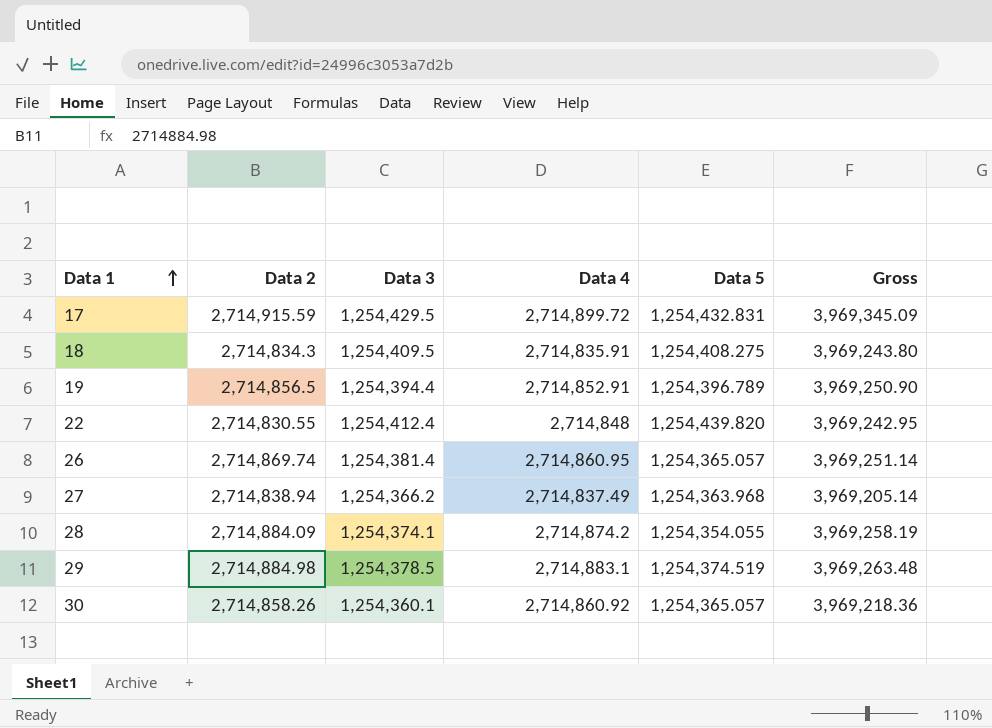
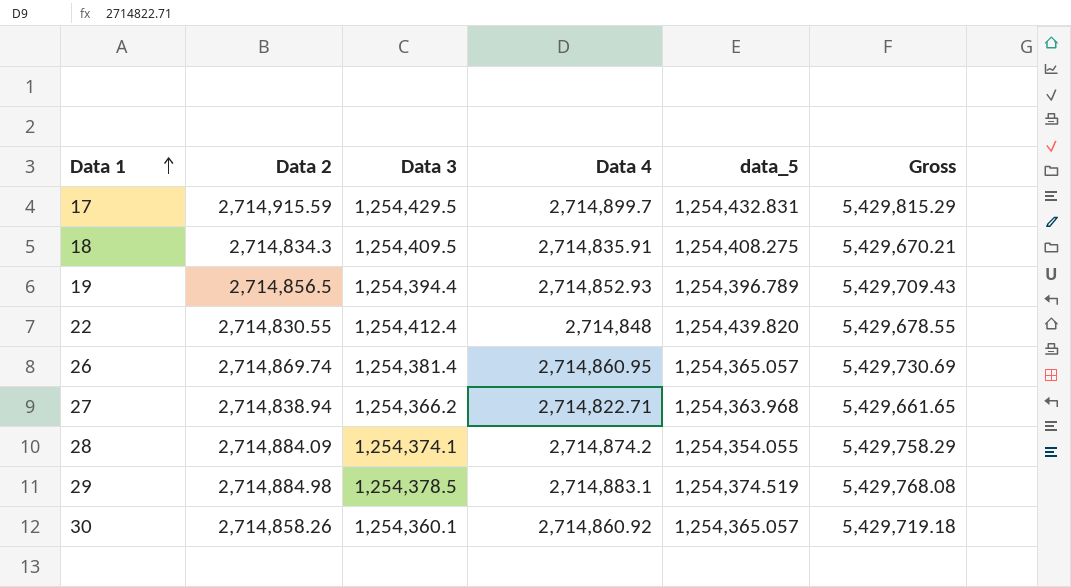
column name: Data 5 -> data_5
column Gross | formula: [Data 2] + [Data 3] -> [Data 2] + [Data 4]
17 | Data 4: 2,714,899.72 -> 2,714,899.7
19 | Data 4: 2,714,852.91 -> 2,714,852.93
27 | Data 4: 2,714,837.49 -> 2,714,822.71

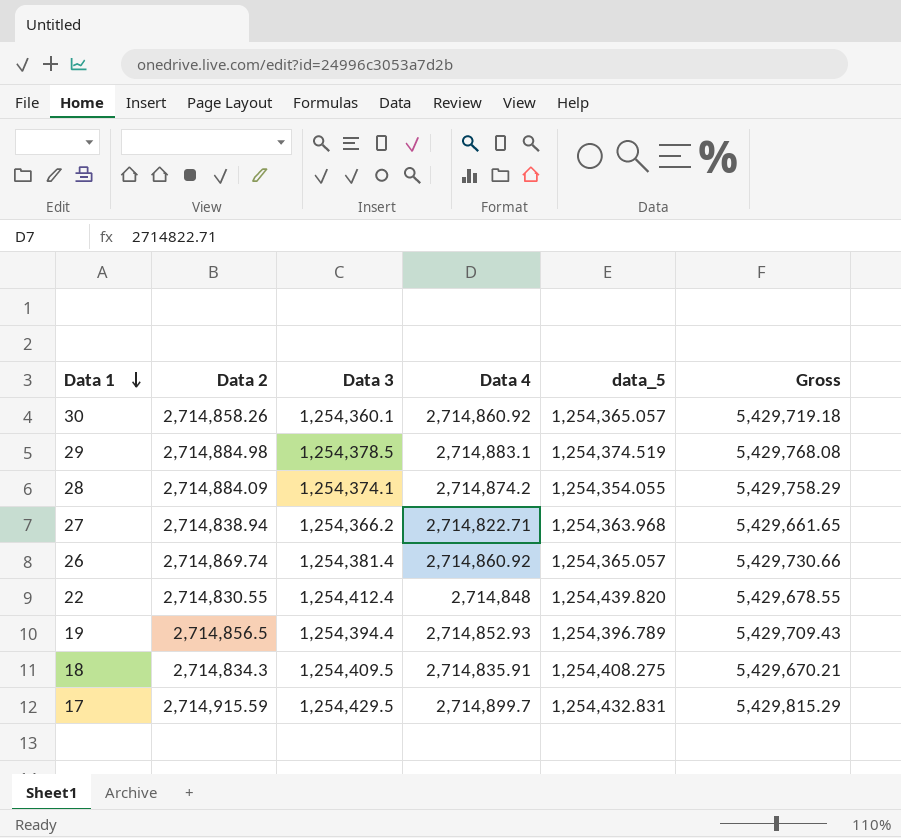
row order: Data 1 ascending -> Data 1 descending
26 | Data 4: 2,714,860.95 -> 2,714,860.92
26 | Gross: 5,429,730.69 -> 5,429,730.66

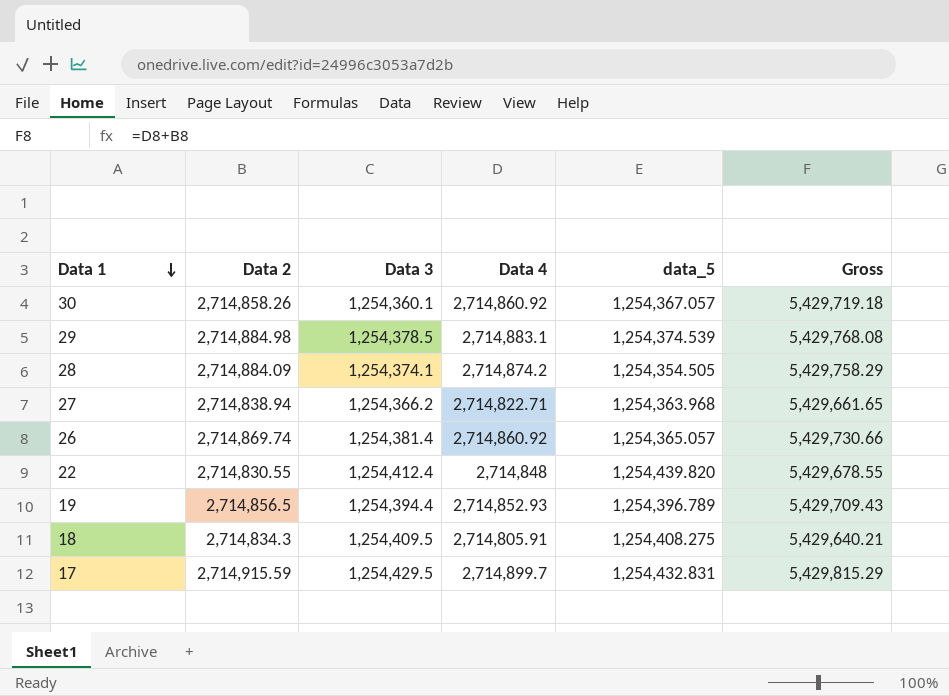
30 | data_5: 1,254,365.057 -> 1,254,367.057
29 | data_5: 1,254,374.519 -> 1,254,374.539
28 | data_5: 1,254,354.055 -> 1,254,354.505
18 | Data 4: 2,714,835.91 -> 2,714,805.91
18 | Gross: 5,429,670.21 -> 5,429,640.21

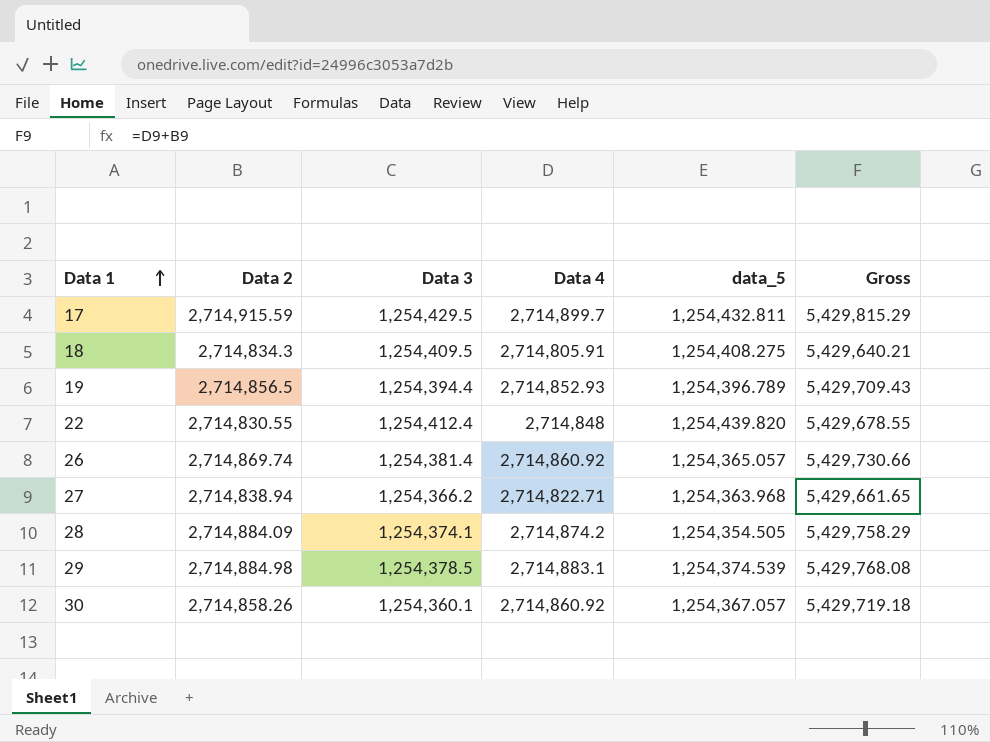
row order: Data 1 descending -> Data 1 ascending
17 | data_5: 1,254,432.831 -> 1,254,432.811

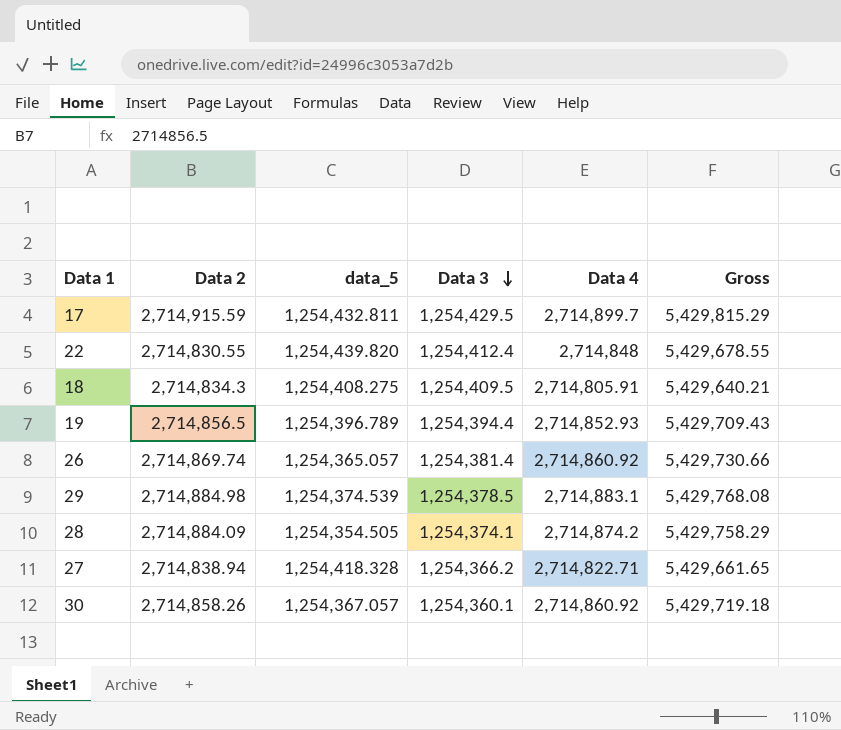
row order: Data 1 ascending -> Data 3 descending
column data_5 | position: 5 -> 3
27 | data_5: 1,254,363.968 -> 1,254,418.328

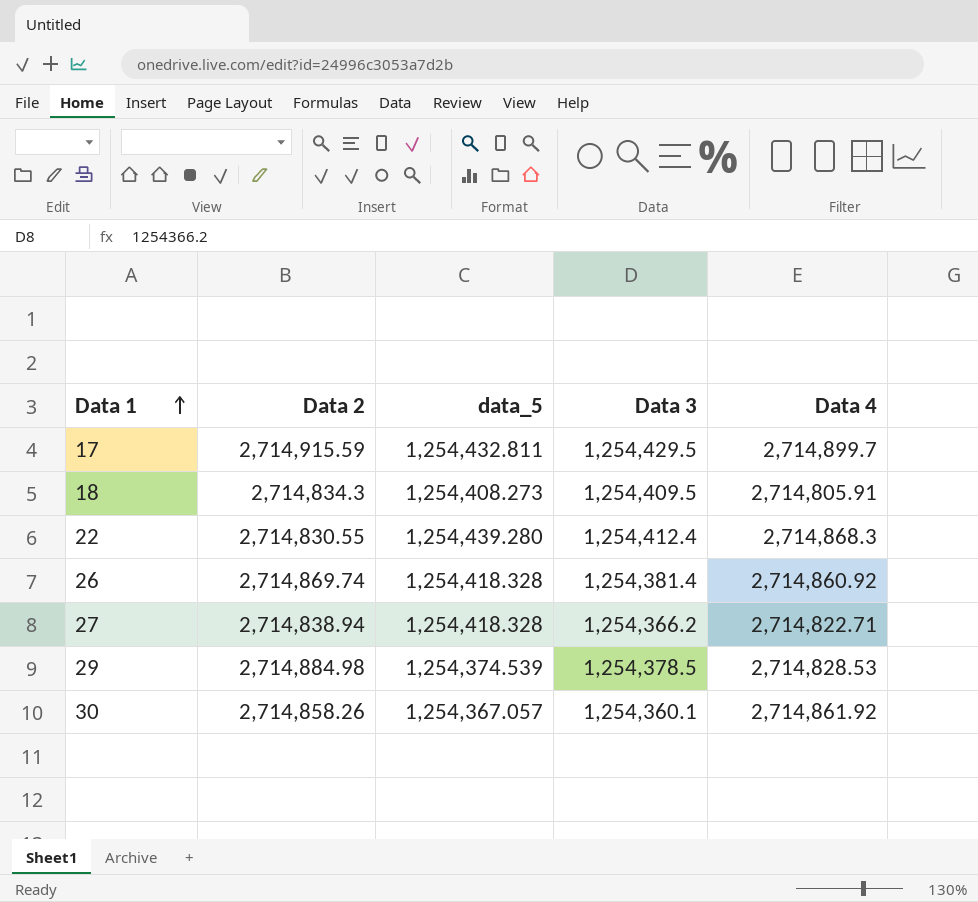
row order: Data 3 descending -> Data 1 ascending
column Gross | formula: [Data 2] + [Data 4] -> none
row 19: 2,714,856.5 | 1,254,396.789 | 1,254,394.4 | 2,714,852.93 | 5,429,709.43 -> none
row 28: 2,714,884.09 | 1,254,354.505 | 1,254,374.1 | 2,714,874.2 | 5,429,758.29 -> none
18 | data_5: 1,254,408.275 -> 1,254,408.273
22 | data_5: 1,254,439.820 -> 1,254,439.280
22 | Data 4: 2,714,848 -> 2,714,868.3
26 | data_5: 1,254,365.057 -> 1,254,418.328
29 | Data 4: 2,714,883.1 -> 2,714,828.53
30 | Data 4: 2,714,860.92 -> 2,714,861.92

